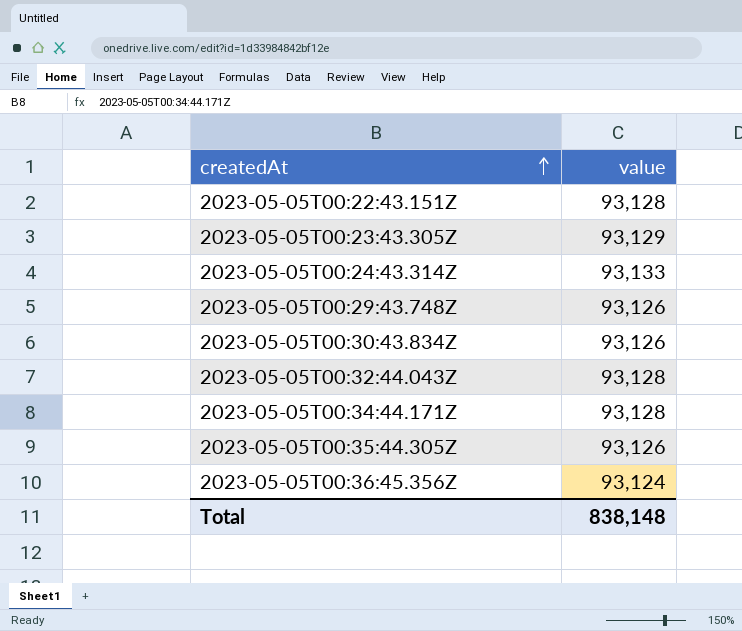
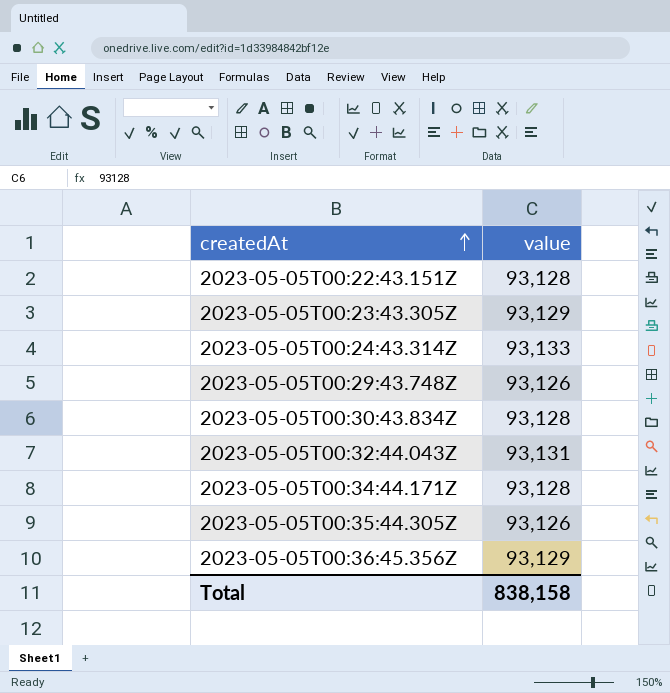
2023-05-05T00:30:43.834Z | value: 93,126 -> 93,128
2023-05-05T00:32:44.043Z | value: 93,128 -> 93,131
2023-05-05T00:36:45.356Z | value: 93,124 -> 93,129
Total | value: 838,148 -> 838,158

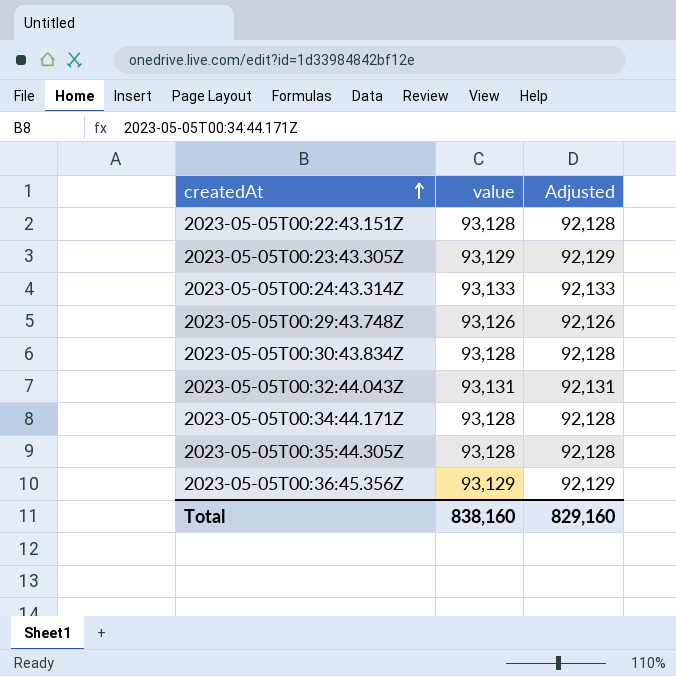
column Adjusted | formula: none -> [value] - 1000
2023-05-05T00:35:44.305Z | value: 93,126 -> 93,128
Total | value: 838,158 -> 838,160

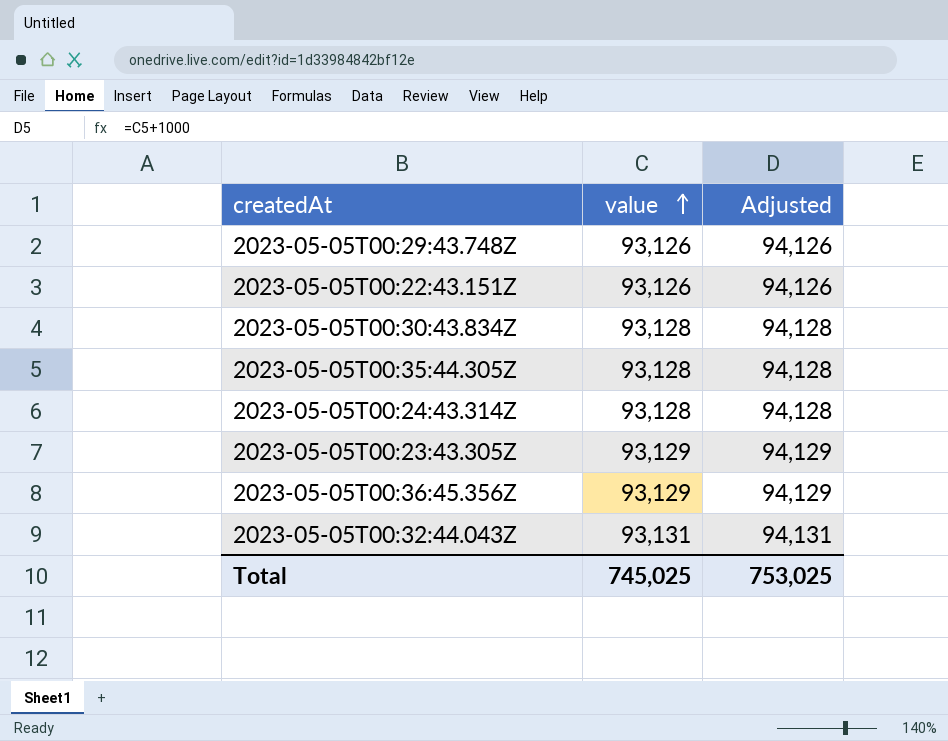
row order: createdAt ascending -> value ascending
column Adjusted | formula: [value] - 1000 -> [value] + 1000
row 2023-05-05T00:34:44.171Z: 93,128 | 92,128 -> none
2023-05-05T00:22:43.151Z | value: 93,128 -> 93,126
2023-05-05T00:24:43.314Z | value: 93,133 -> 93,128
Total | value: 838,160 -> 745,025
Total | Adjusted: 829,160 -> 753,025

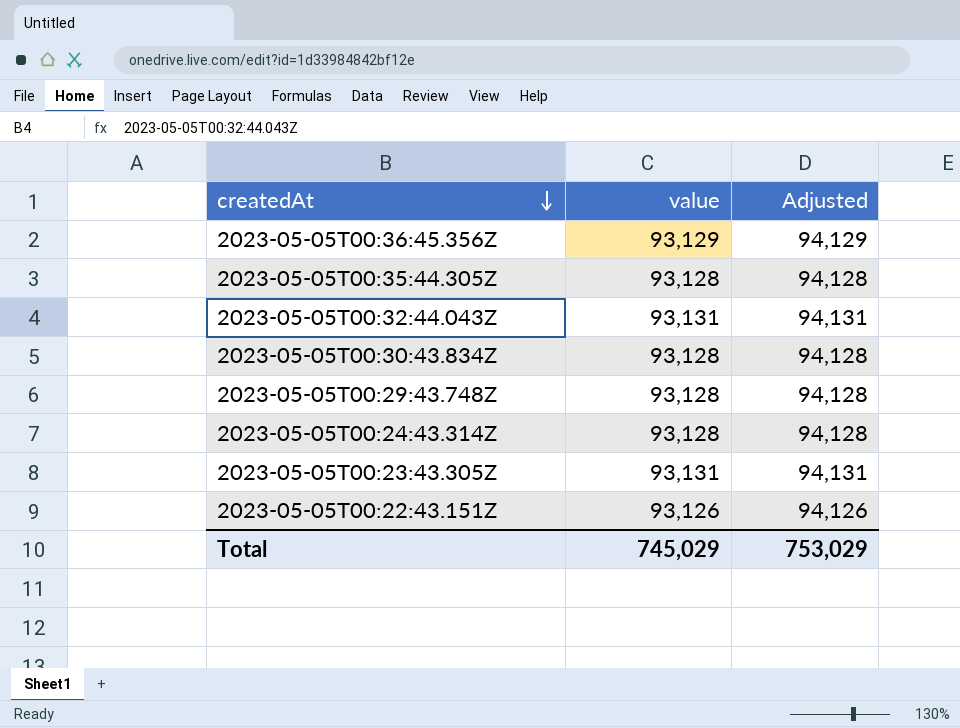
row order: value ascending -> createdAt descending
2023-05-05T00:29:43.748Z | value: 93,126 -> 93,128
2023-05-05T00:29:43.748Z | Adjusted: 94,126 -> 94,128
2023-05-05T00:23:43.305Z | value: 93,129 -> 93,131
2023-05-05T00:23:43.305Z | Adjusted: 94,129 -> 94,131
Total | value: 745,025 -> 745,029
Total | Adjusted: 753,025 -> 753,029

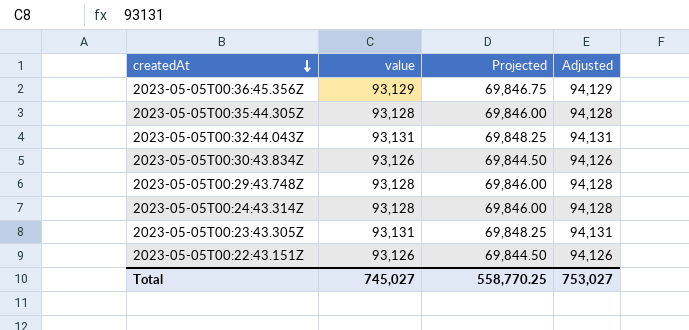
column Projected | formula: none -> [value] * 0.75
2023-05-05T00:30:43.834Z | value: 93,128 -> 93,126
2023-05-05T00:30:43.834Z | Adjusted: 94,128 -> 94,126
Total | value: 745,029 -> 745,027
Total | Adjusted: 753,029 -> 753,027

